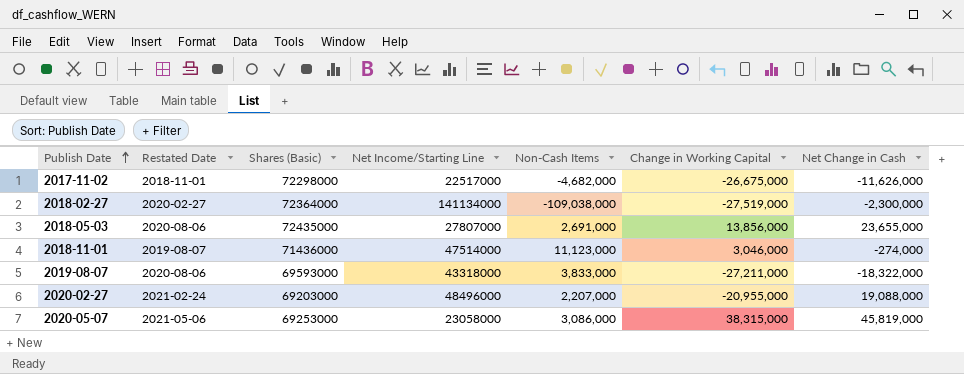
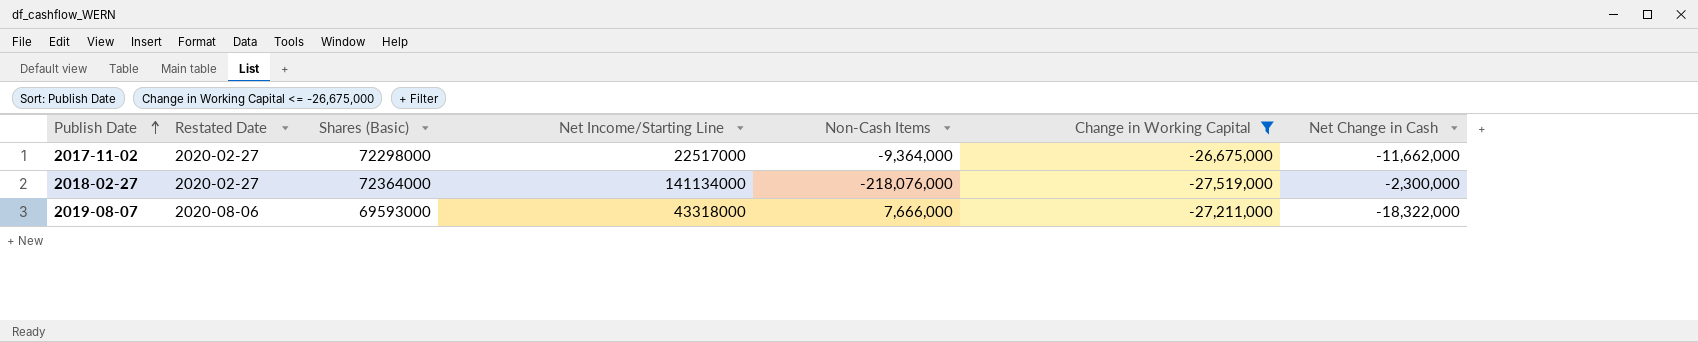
filter: none -> Change in Working Capital <= -26,675,000
2017-11-02 | Restated Date: 2018-11-01 -> 2020-02-27
2017-11-02 | Non-Cash Items: -4,682,000 -> -9,364,000
2017-11-02 | Net Change in Cash: -11,626,000 -> -11,662,000
2018-02-27 | Non-Cash Items: -109,038,000 -> -218,076,000
2019-08-07 | Non-Cash Items: 3,833,000 -> 7,666,000

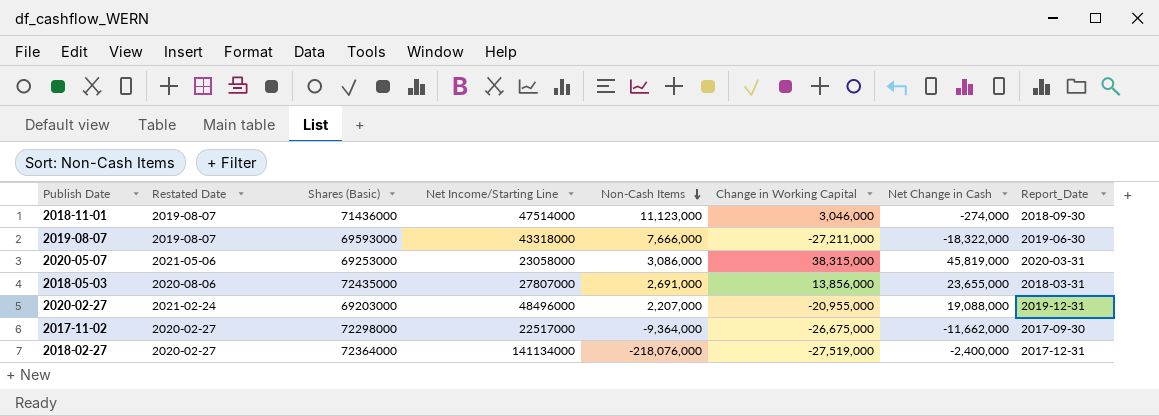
filter: Change in Working Capital <= -26,675,000 -> none
row order: Publish Date ascending -> Non-Cash Items descending
column Report_Date | position: none -> 8
2019-08-07 | Restated Date: 2020-08-06 -> 2019-08-07
2018-02-27 | Net Change in Cash: -2,300,000 -> -2,400,000

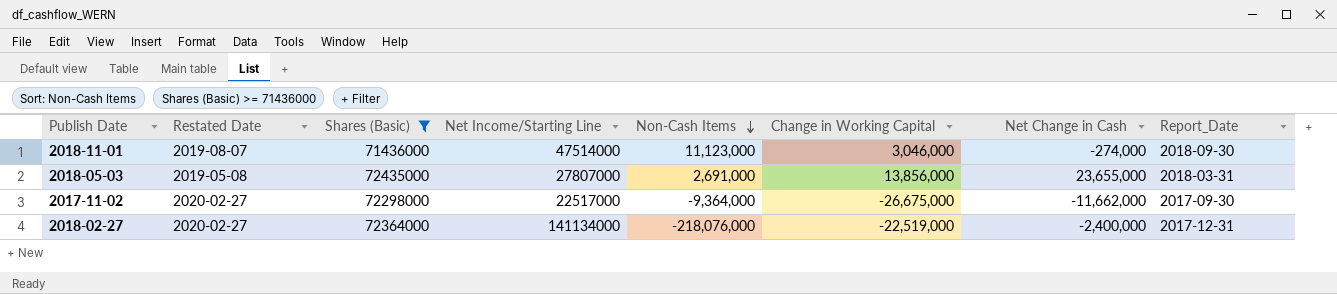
filter: none -> Shares (Basic) >= 71436000
2018-05-03 | Restated Date: 2020-08-06 -> 2019-05-08
2018-02-27 | Change in Working Capital: -27,519,000 -> -22,519,000

